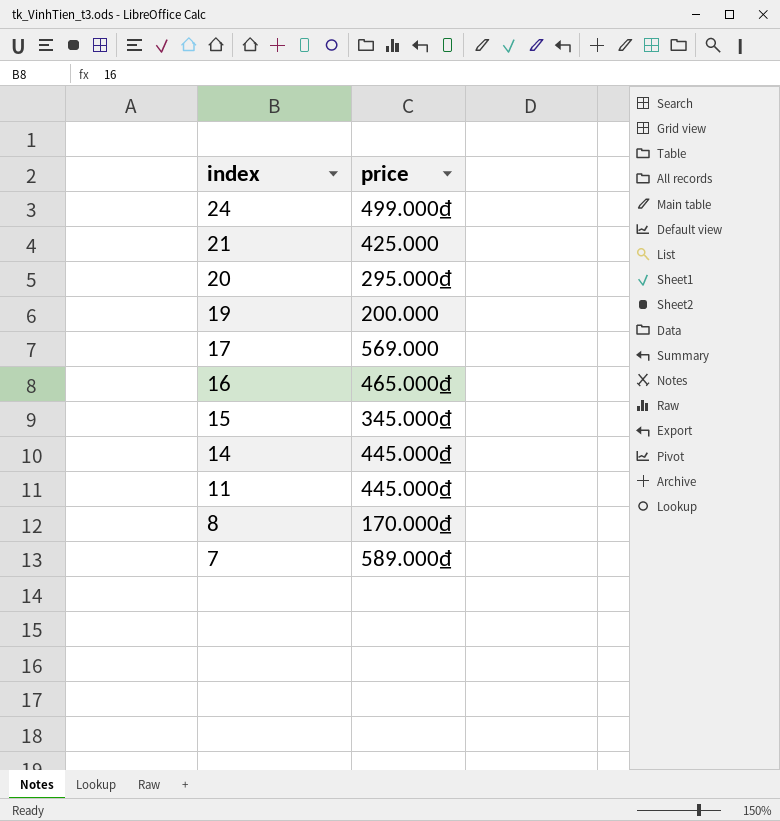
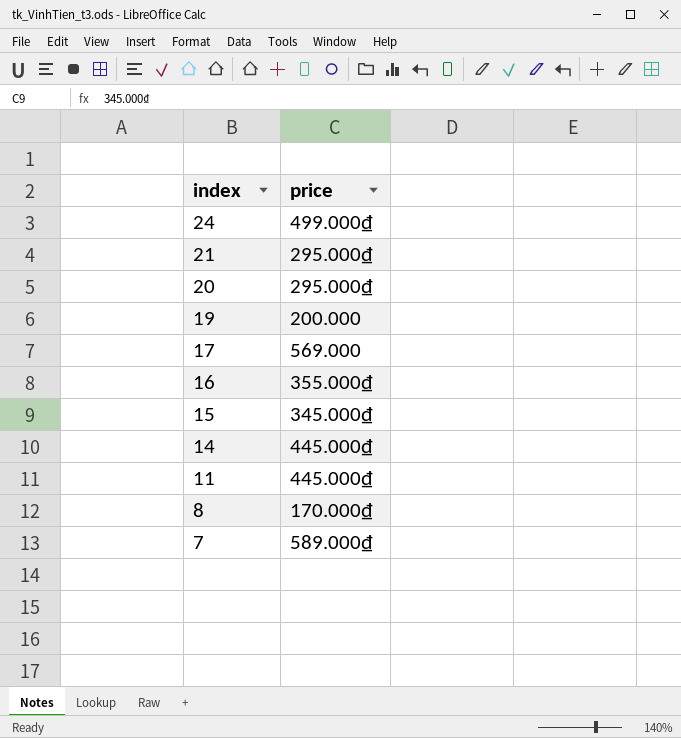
21 | price: 425.000 -> 295.000₫
16 | price: 465.000₫ -> 355.000₫

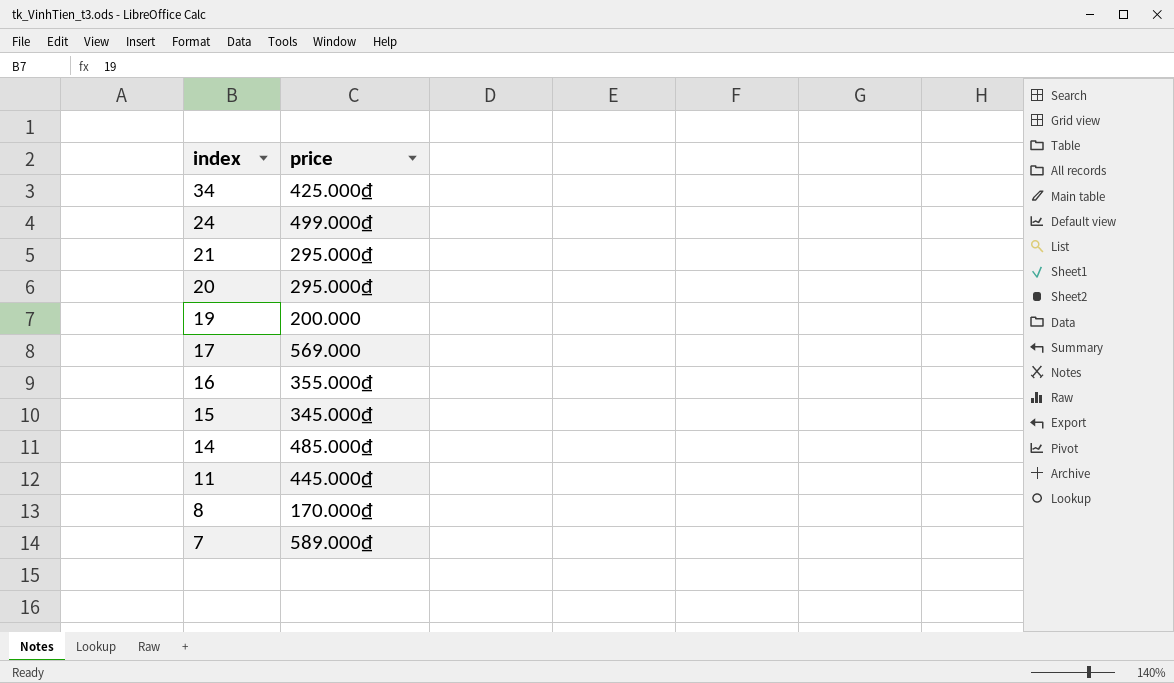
row 34: none -> 425.000₫
14 | price: 445.000₫ -> 485.000₫

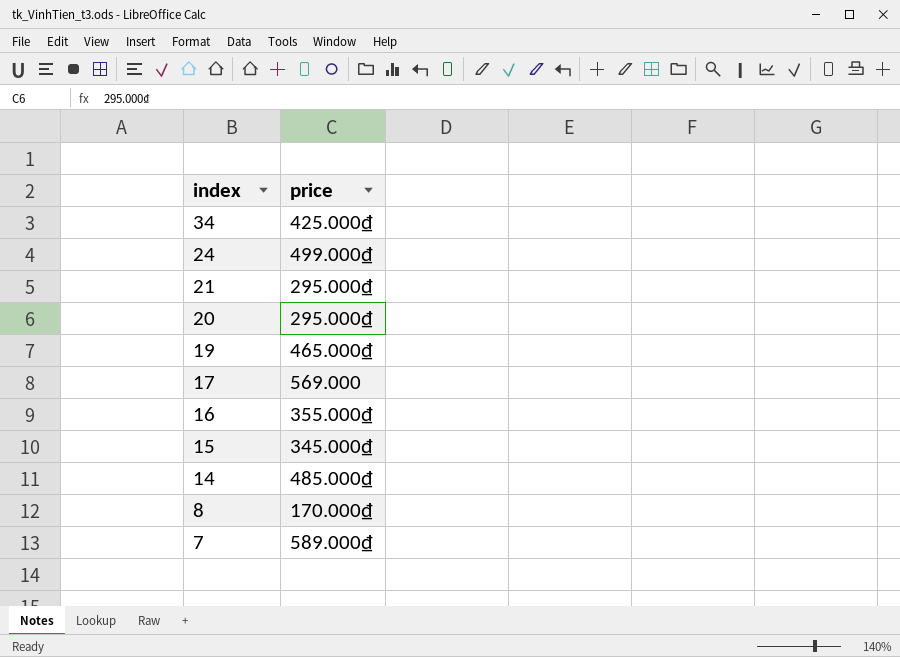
row 11: 445.000₫ -> none
19 | price: 200.000 -> 465.000₫

